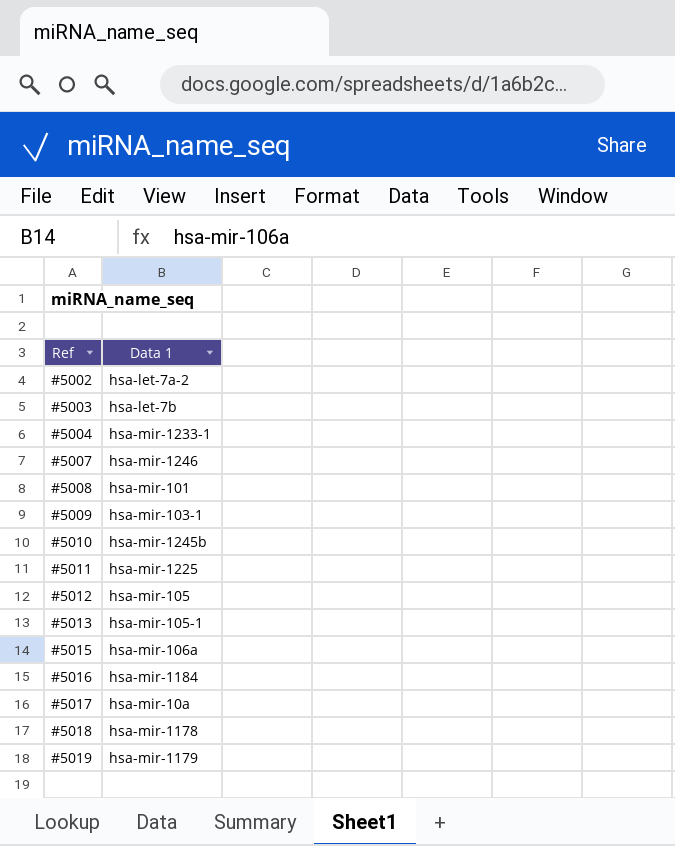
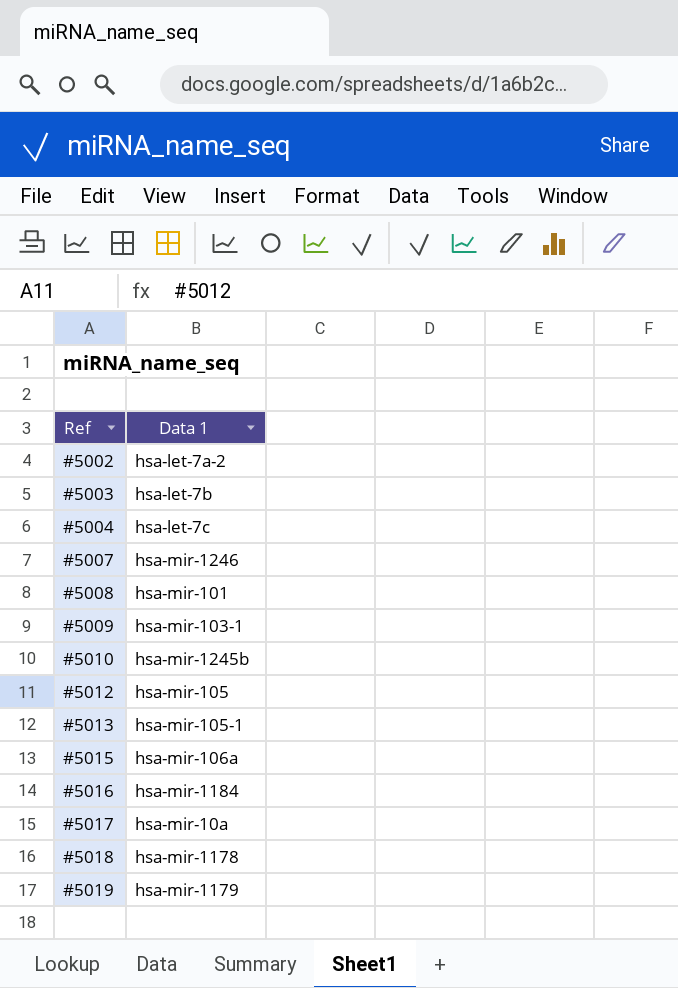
row #5011: hsa-mir-1225 -> none
#5004 | Data 1: hsa-mir-1233-1 -> hsa-let-7c

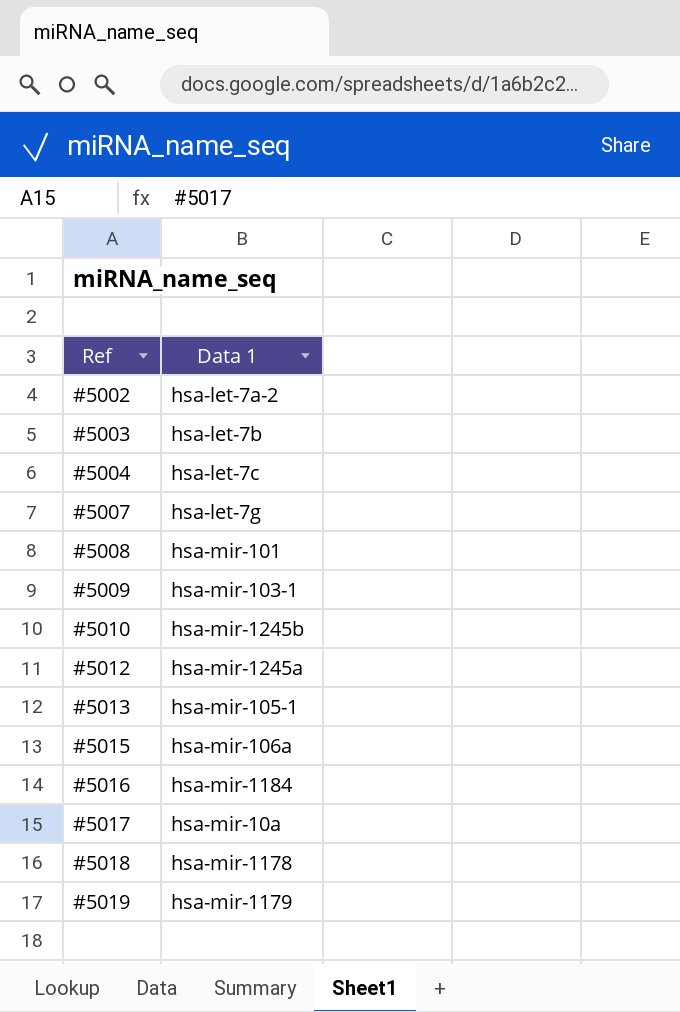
#5007 | Data 1: hsa-mir-1246 -> hsa-let-7g
#5012 | Data 1: hsa-mir-105 -> hsa-mir-1245a

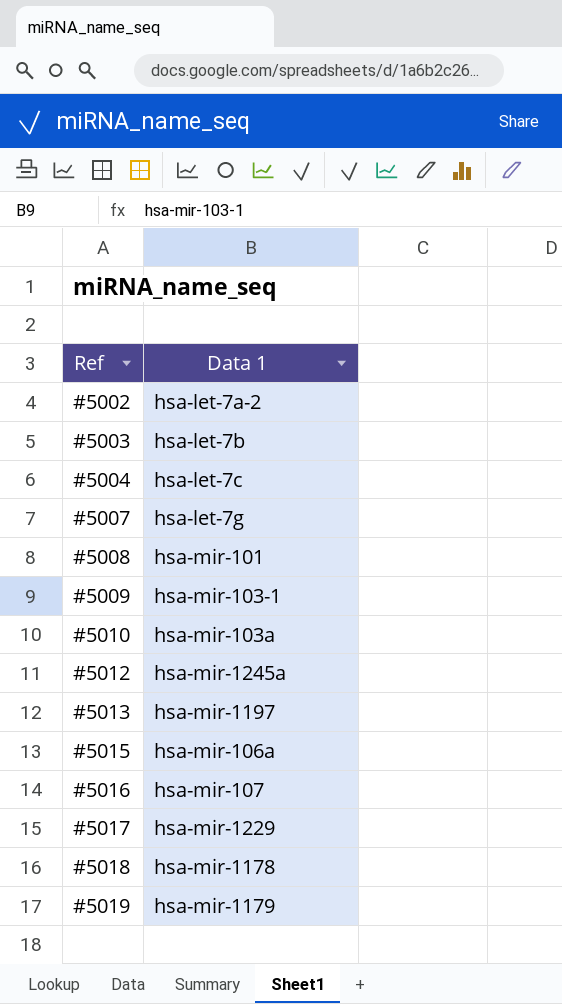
#5010 | Data 1: hsa-mir-1245b -> hsa-mir-103a
#5013 | Data 1: hsa-mir-105-1 -> hsa-mir-1197
#5016 | Data 1: hsa-mir-1184 -> hsa-mir-107
#5017 | Data 1: hsa-mir-10a -> hsa-mir-1229

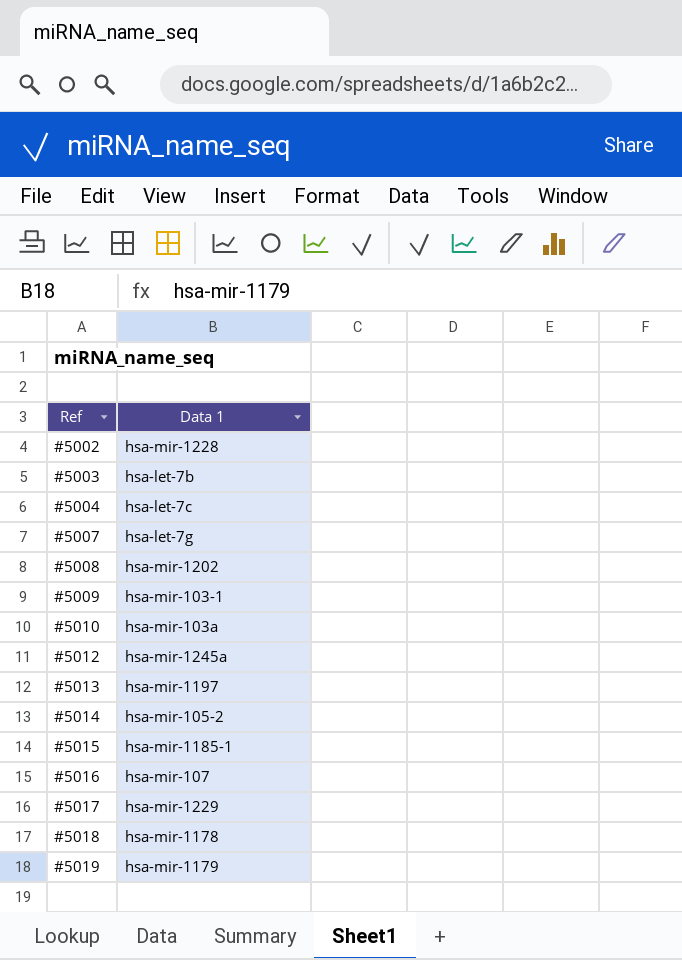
#5002 | Data 1: hsa-let-7a-2 -> hsa-mir-1228
#5008 | Data 1: hsa-mir-101 -> hsa-mir-1202
row #5014: none -> hsa-mir-105-2
#5015 | Data 1: hsa-mir-106a -> hsa-mir-1185-1

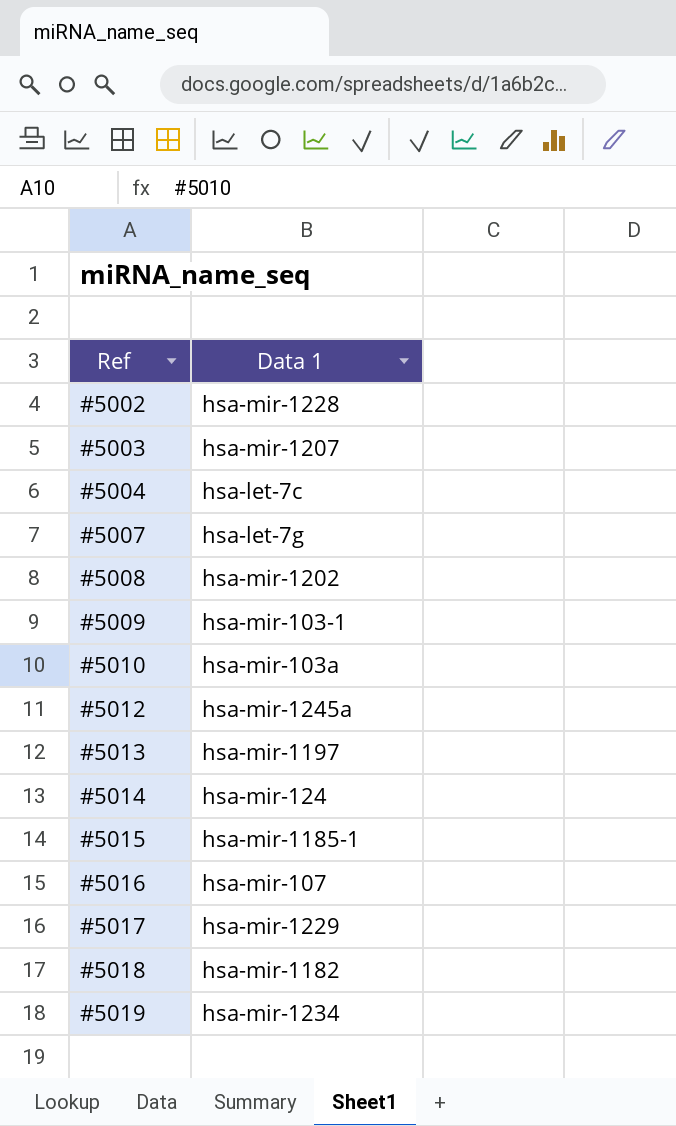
#5003 | Data 1: hsa-let-7b -> hsa-mir-1207
#5014 | Data 1: hsa-mir-105-2 -> hsa-mir-124
#5018 | Data 1: hsa-mir-1178 -> hsa-mir-1182
#5019 | Data 1: hsa-mir-1179 -> hsa-mir-1234

